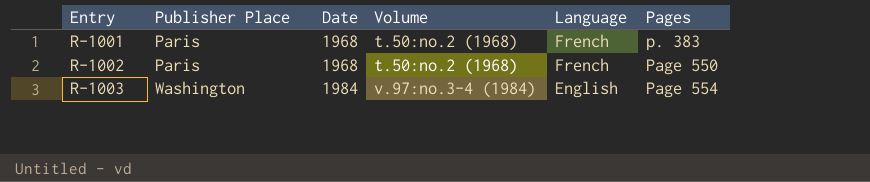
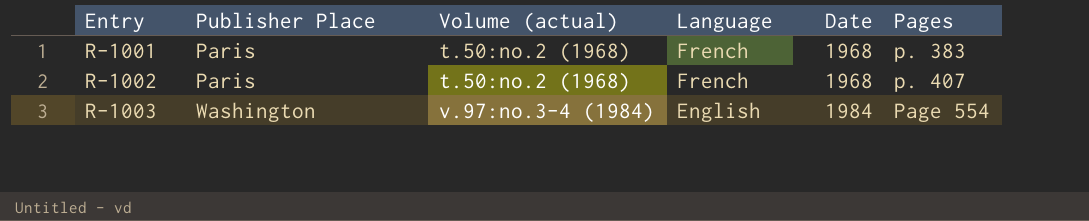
column name: Volume -> Volume (actual)
column Date | position: 3 -> 5
R-1002 | Pages: Page 550 -> p. 407

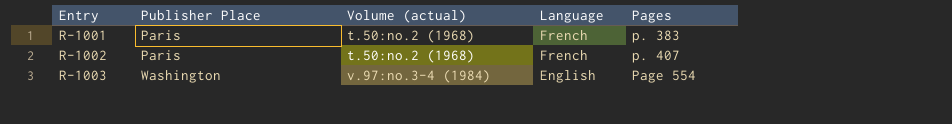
column Date | position: 5 -> none

